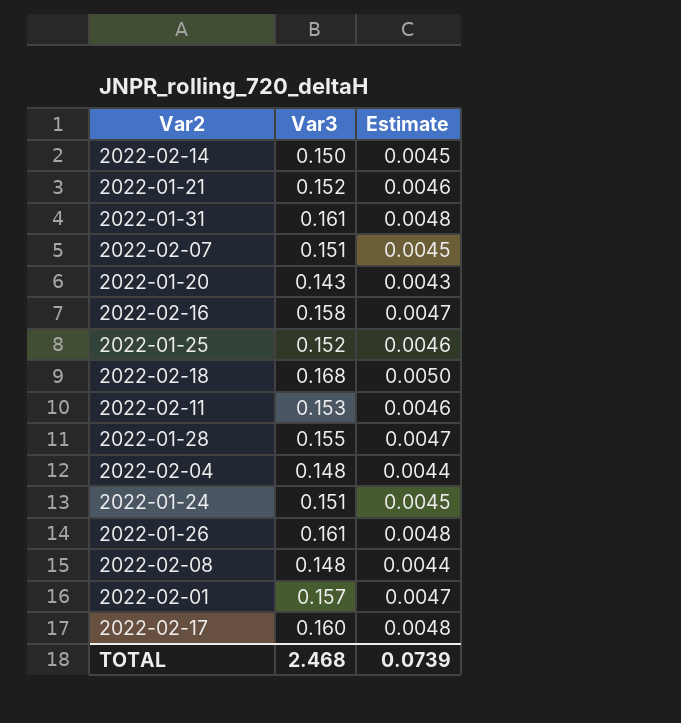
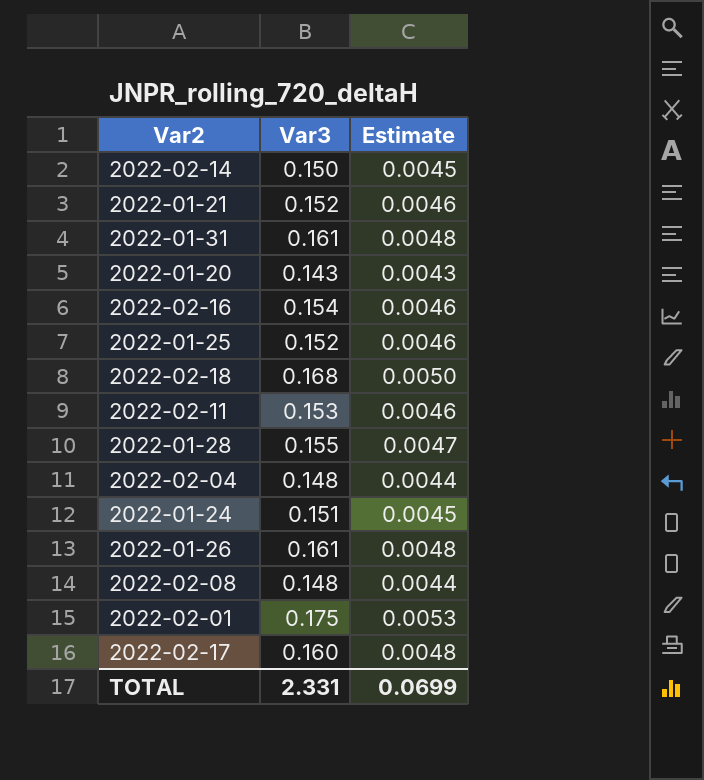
row 2022-02-07: 0.151 | 0.0045 -> none
2022-02-16 | Var3: 0.158 -> 0.154
2022-02-16 | Estimate: 0.0047 -> 0.0046
2022-02-01 | Var3: 0.157 -> 0.175
2022-02-01 | Estimate: 0.0047 -> 0.0053
TOTAL | Var3: 2.468 -> 2.331
TOTAL | Estimate: 0.0739 -> 0.0699

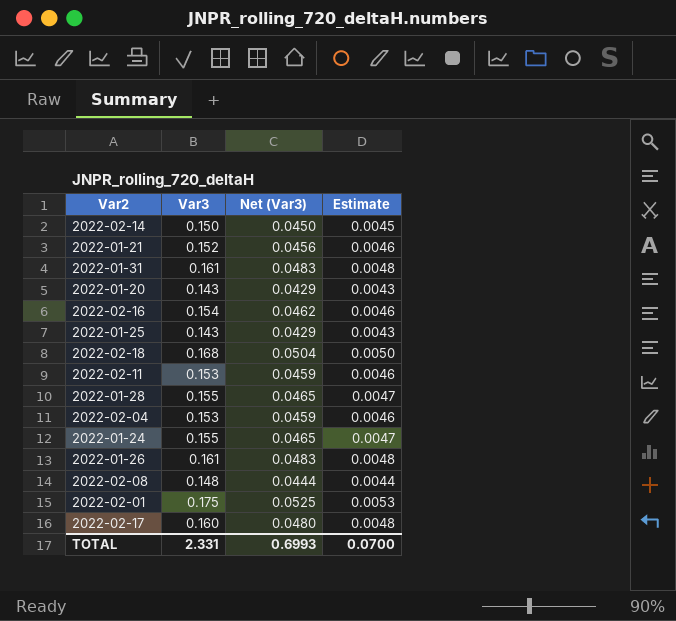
column Net (Var3) | formula: none -> [Var3] * 0.3
2022-01-25 | Var3: 0.152 -> 0.143
2022-01-25 | Estimate: 0.0046 -> 0.0043
2022-02-04 | Var3: 0.148 -> 0.153
2022-02-04 | Estimate: 0.0044 -> 0.0046
2022-01-24 | Var3: 0.151 -> 0.155
2022-01-24 | Estimate: 0.0045 -> 0.0047
TOTAL | Estimate: 0.0699 -> 0.0700

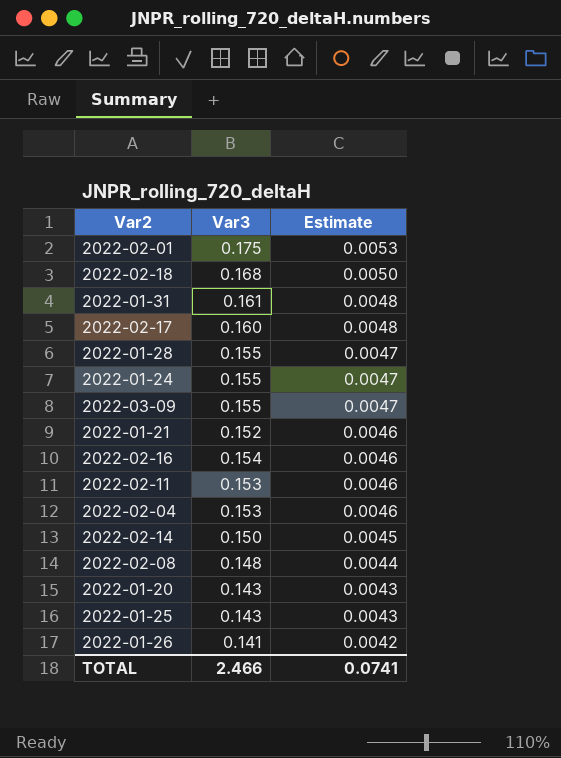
row order: none -> Estimate descending
column Net (Var3) | formula: [Var3] * 0.3 -> none
row 2022-03-09: none -> 0.155 | 0.0047
2022-01-26 | Var3: 0.161 -> 0.141
2022-01-26 | Estimate: 0.0048 -> 0.0042
TOTAL | Var3: 2.331 -> 2.466
TOTAL | Estimate: 0.0700 -> 0.0741

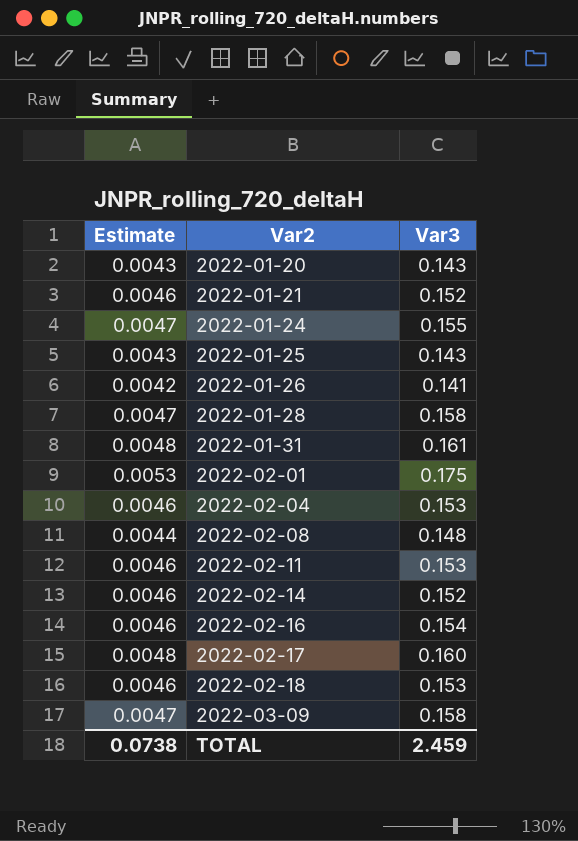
row order: Estimate descending -> Var2 ascending
column Estimate | position: 3 -> 1
2022-01-28 | Var3: 0.155 -> 0.158
2022-02-14 | Estimate: 0.0045 -> 0.0046
2022-02-14 | Var3: 0.150 -> 0.152
2022-02-18 | Estimate: 0.0050 -> 0.0046
2022-02-18 | Var3: 0.168 -> 0.153
2022-03-09 | Var3: 0.155 -> 0.158
TOTAL | Estimate: 0.0741 -> 0.0738
TOTAL | Var3: 2.466 -> 2.459

